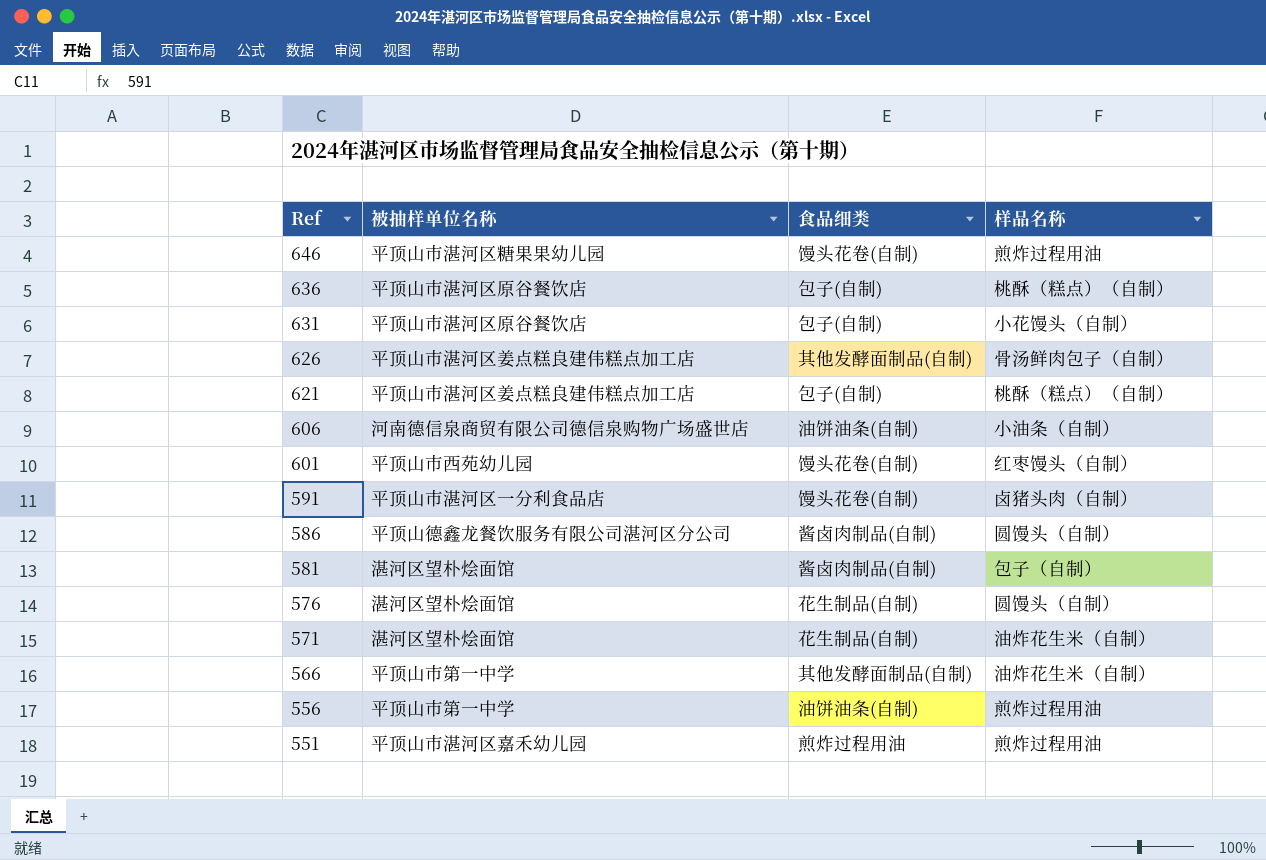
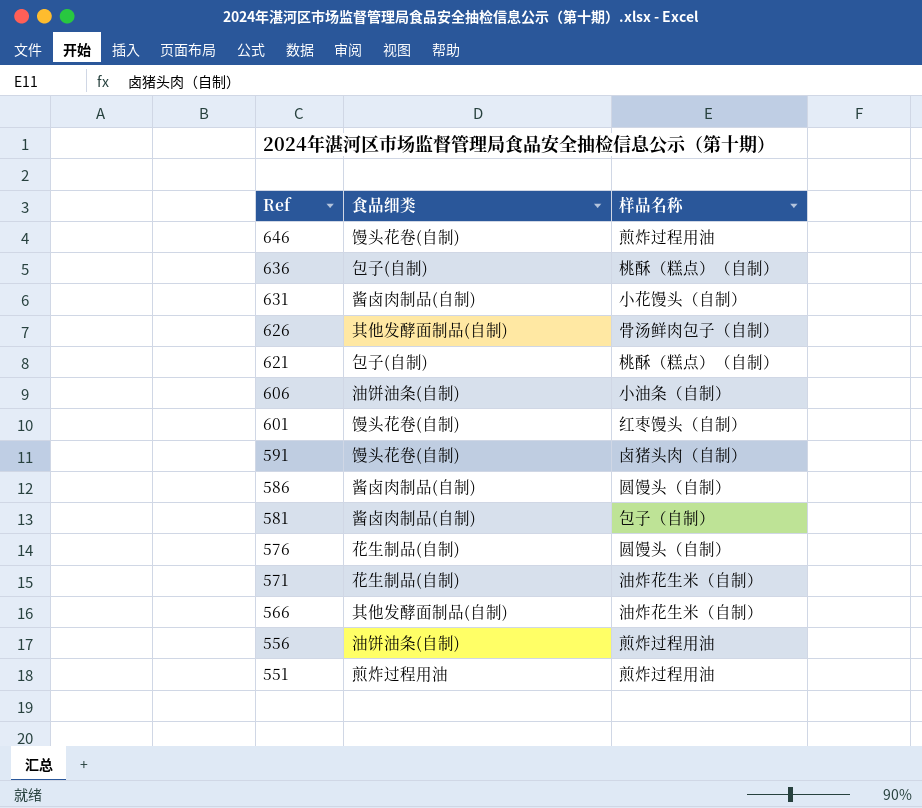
column 被抽样单位名称 | position: 2 -> none
631 | 食品细类: 包子(自制) -> 酱卤肉制品(自制)

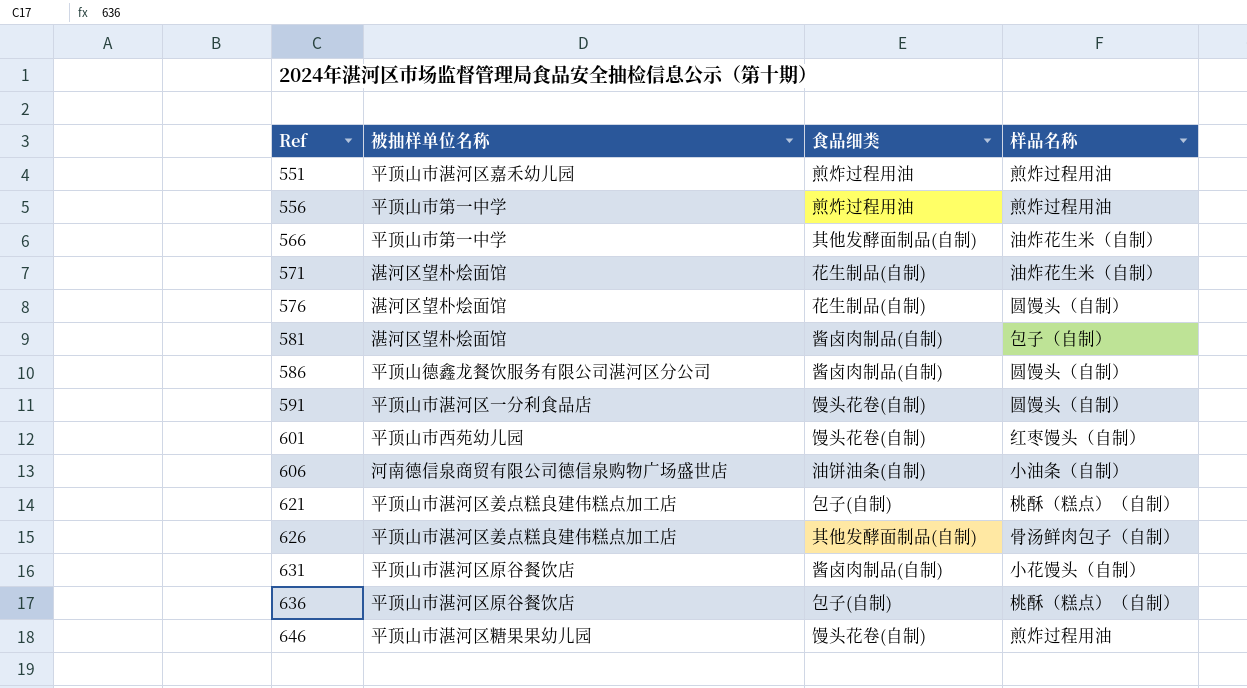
row order: Ref descending -> Ref ascending
column 被抽样单位名称 | position: none -> 2
556 | 食品细类: 油饼油条(自制) -> 煎炸过程用油
591 | 样品名称: 卤猪头肉（自制） -> 圆馒头（自制）

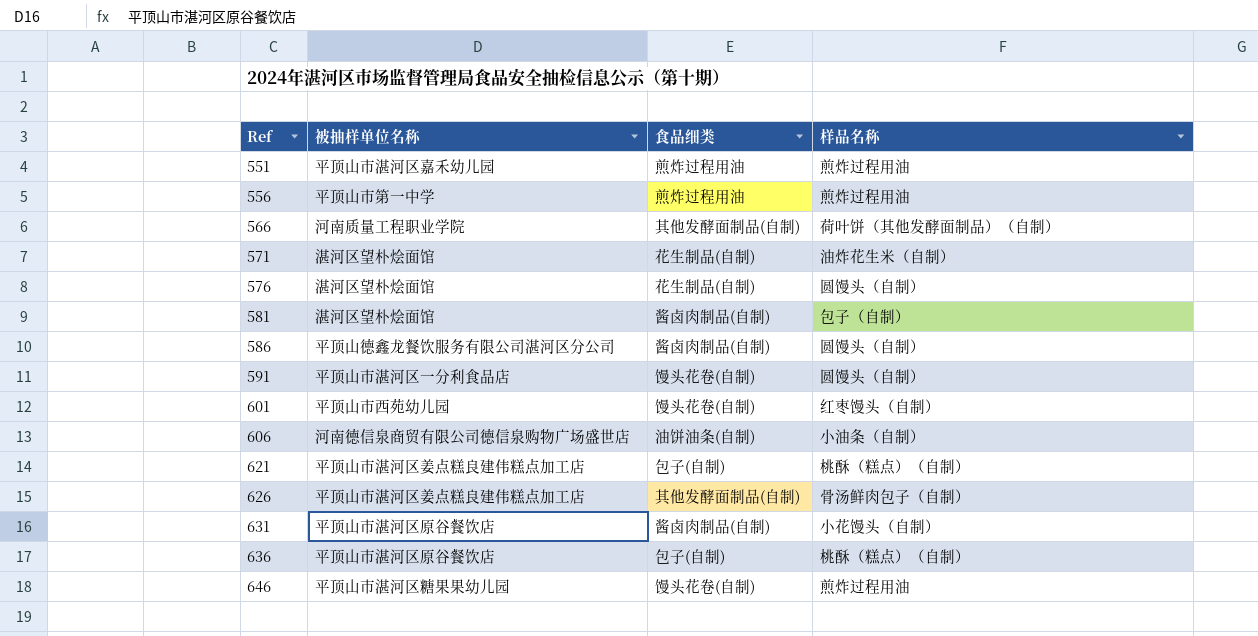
566 | 被抽样单位名称: 平顶山市第一中学 -> 河南质量工程职业学院
566 | 样品名称: 油炸花生米（自制） -> 荷叶饼（其他发酵面制品）（自制）

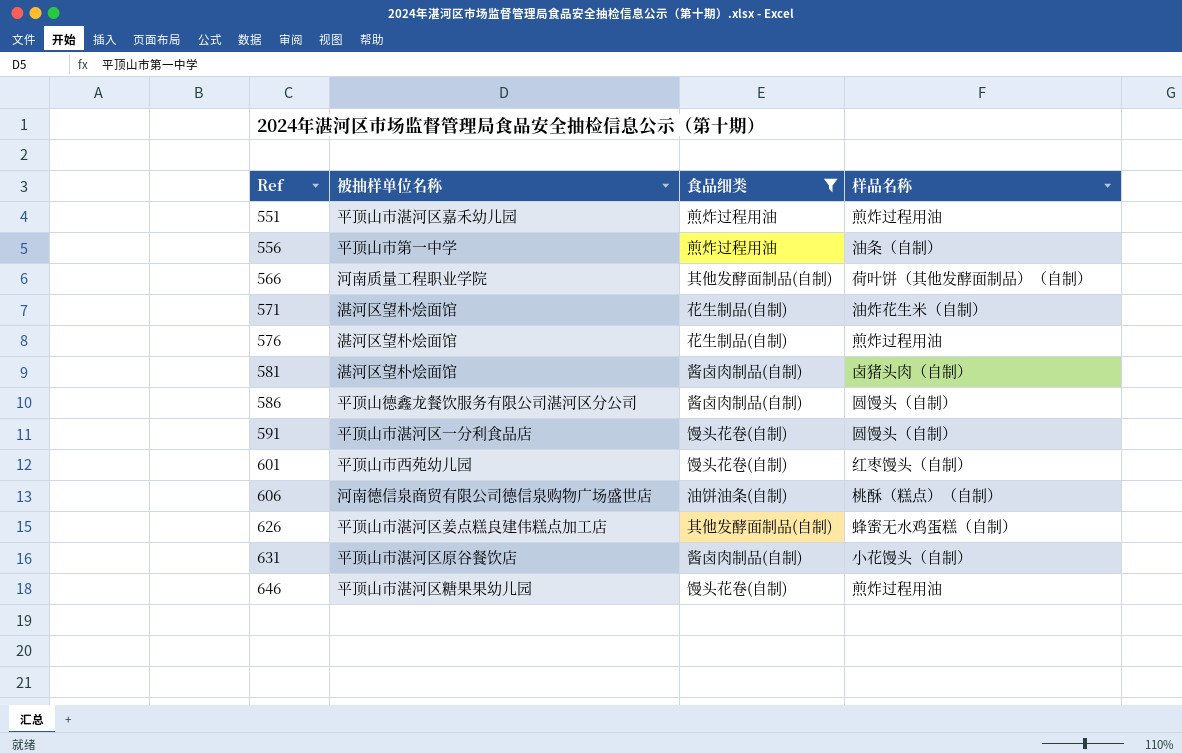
filter: none -> 食品细类 != 包子(自制)
556 | 样品名称: 煎炸过程用油 -> 油条（自制）
576 | 样品名称: 圆馒头（自制） -> 煎炸过程用油
581 | 样品名称: 包子（自制） -> 卤猪头肉（自制）
606 | 样品名称: 小油条（自制） -> 桃酥（糕点）（自制）
626 | 样品名称: 骨汤鲜肉包子（自制） -> 蜂蜜无水鸡蛋糕（自制）

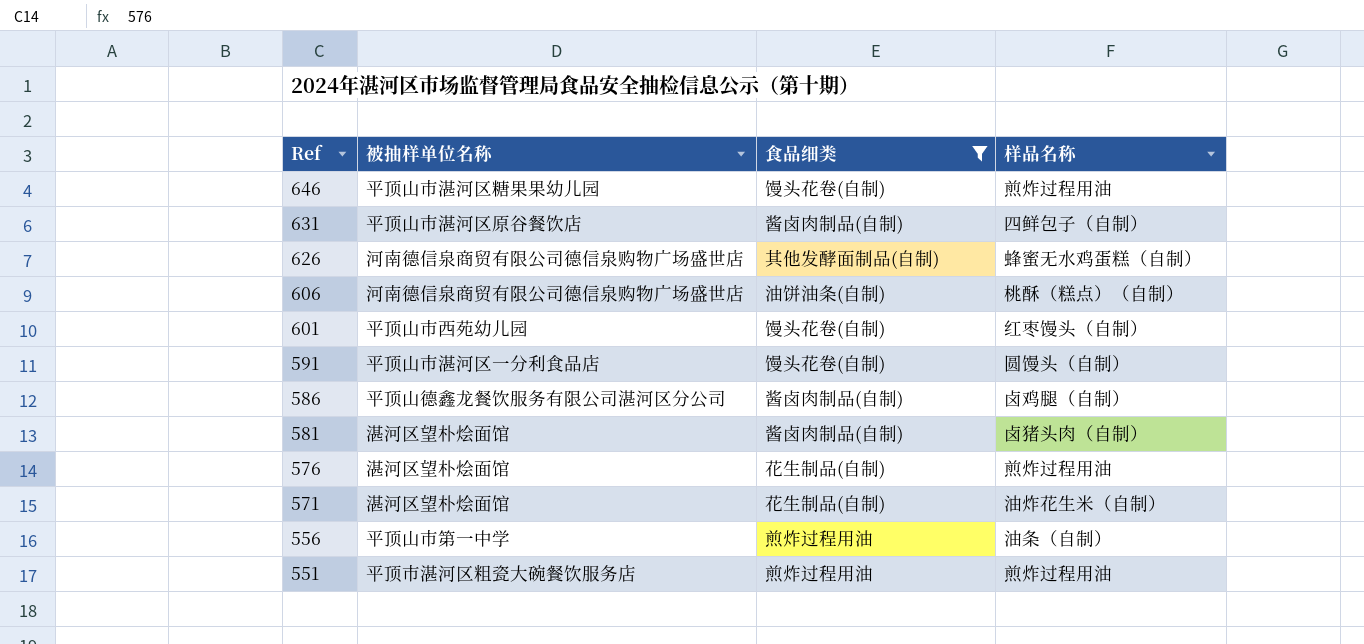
row order: Ref ascending -> Ref descending
row 566: 河南质量工程职业学院 | 其他发酵面制品(自制) | 荷叶饼（其他发酵面制品）（自制） -> none
631 | 样品名称: 小花馒头（自制） -> 四鲜包子（自制）
626 | 被抽样单位名称: 平顶山市湛河区姜点糕良建伟糕点加工店 -> 河南德信泉商贸有限公司德信泉购物广场盛世店
586 | 样品名称: 圆馒头（自制） -> 卤鸡腿（自制）
551 | 被抽样单位名称: 平顶山市湛河区嘉禾幼儿园 -> 平顶市湛河区粗瓷大碗餐饮服务店

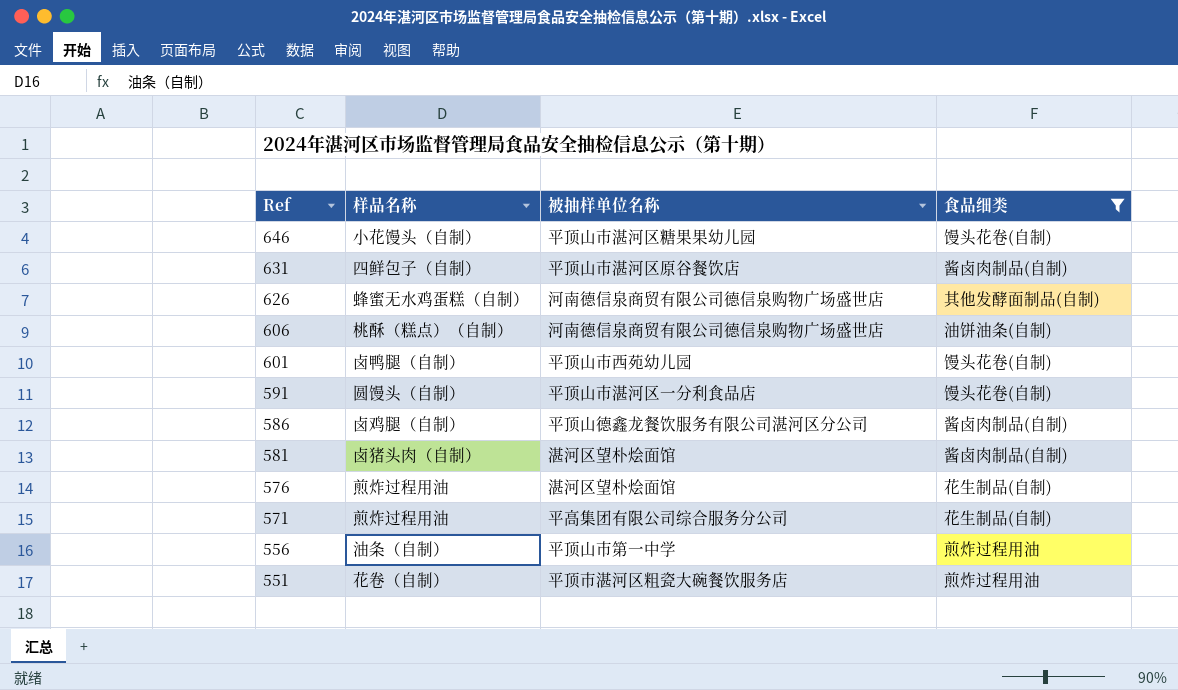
column 样品名称 | position: 4 -> 2
646 | 样品名称: 煎炸过程用油 -> 小花馒头（自制）
601 | 样品名称: 红枣馒头（自制） -> 卤鸭腿（自制）
571 | 样品名称: 油炸花生米（自制） -> 煎炸过程用油
571 | 被抽样单位名称: 湛河区望朴烩面馆 -> 平高集团有限公司综合服务分公司
551 | 样品名称: 煎炸过程用油 -> 花卷（自制）

